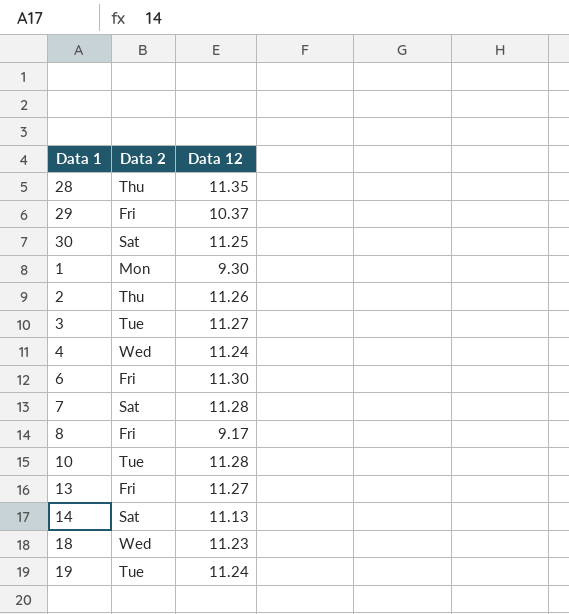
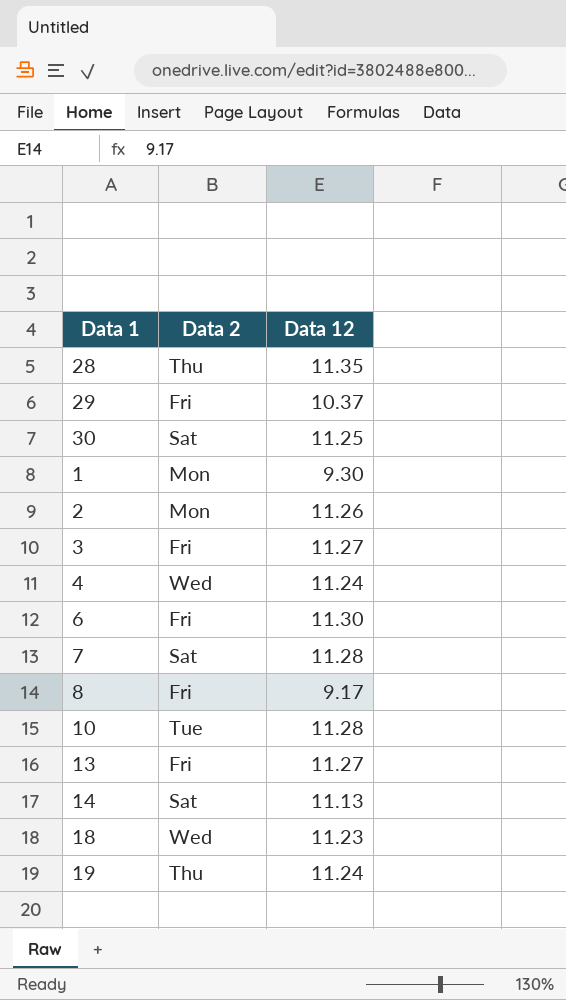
2 | Data 2: Thu -> Mon
3 | Data 2: Tue -> Fri
19 | Data 2: Tue -> Thu

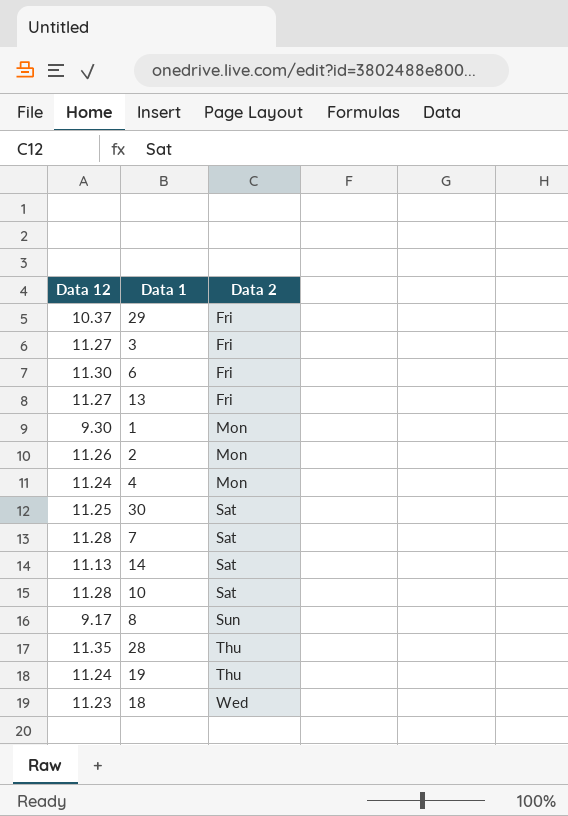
row order: none -> Data 2 ascending
column Data 12 | position: 3 -> 1
4 | Data 2: Wed -> Mon
10 | Data 2: Tue -> Sat
8 | Data 2: Fri -> Sun

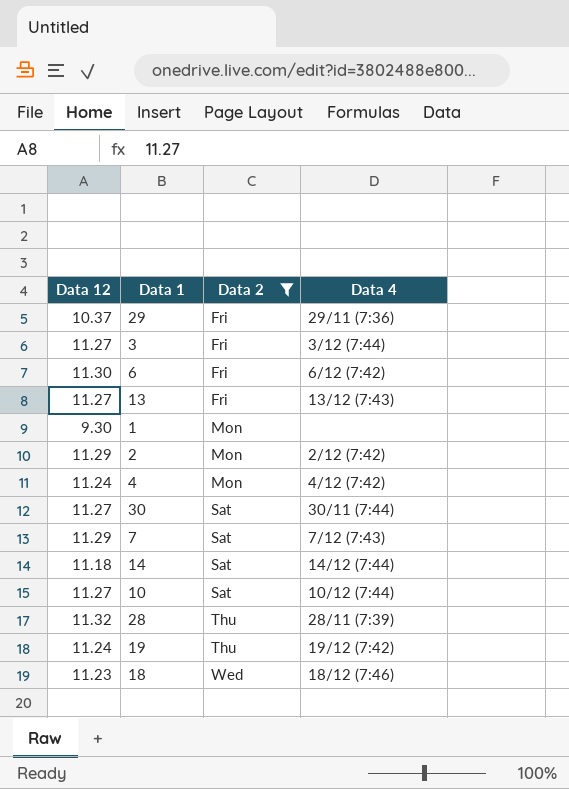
filter: none -> Data 2 != Sun
column Data 4 | position: none -> 4
2 | Data 12: 11.26 -> 11.29
30 | Data 12: 11.25 -> 11.27
7 | Data 12: 11.28 -> 11.29
14 | Data 12: 11.13 -> 11.18
10 | Data 12: 11.28 -> 11.27
28 | Data 12: 11.35 -> 11.32

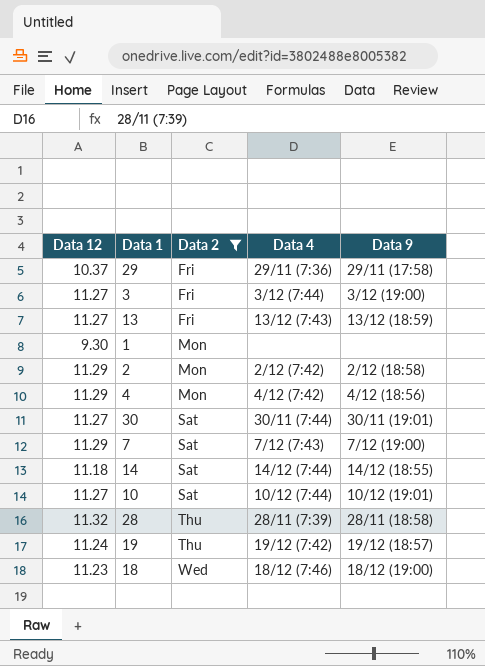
column Data 9 | position: none -> 5
row 6: 11.30 | Fri | 6/12 (7:42) -> none
4 | Data 12: 11.24 -> 11.29

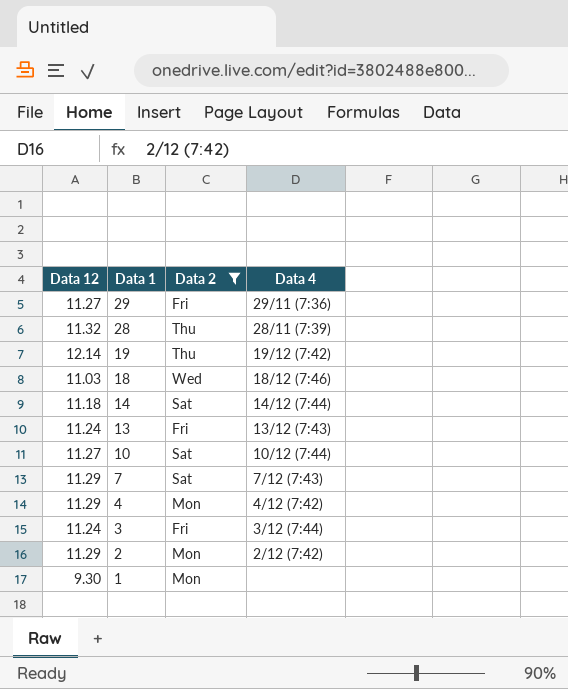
row order: Data 2 ascending -> Data 1 descending
column Data 9 | position: 5 -> none
row 30: 11.27 | Sat | 30/11 (7:44) | 30/11 (19:01) -> none
29 | Data 12: 10.37 -> 11.27
19 | Data 12: 11.24 -> 12.14
18 | Data 12: 11.23 -> 11.03
13 | Data 12: 11.27 -> 11.24
3 | Data 12: 11.27 -> 11.24

